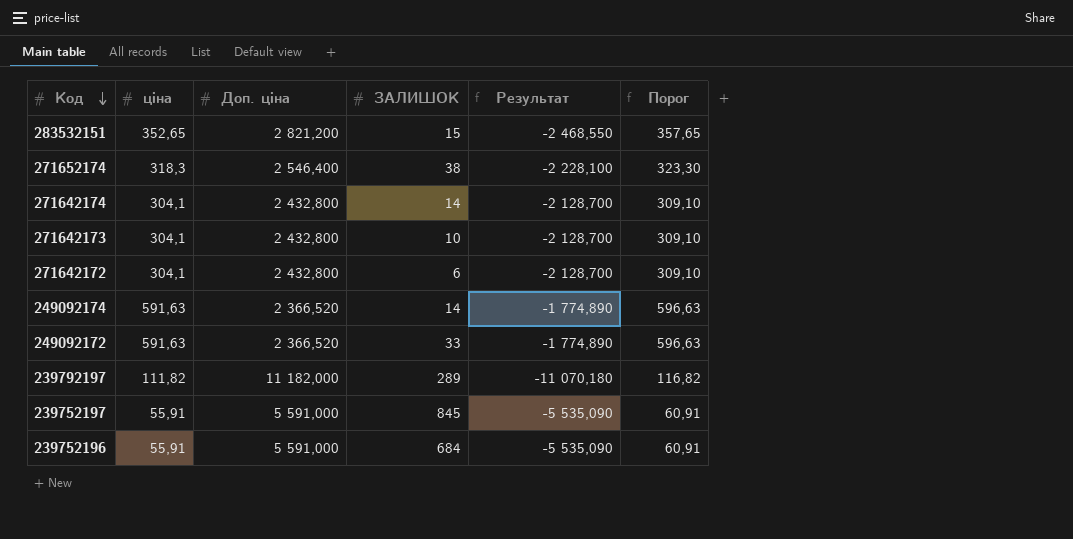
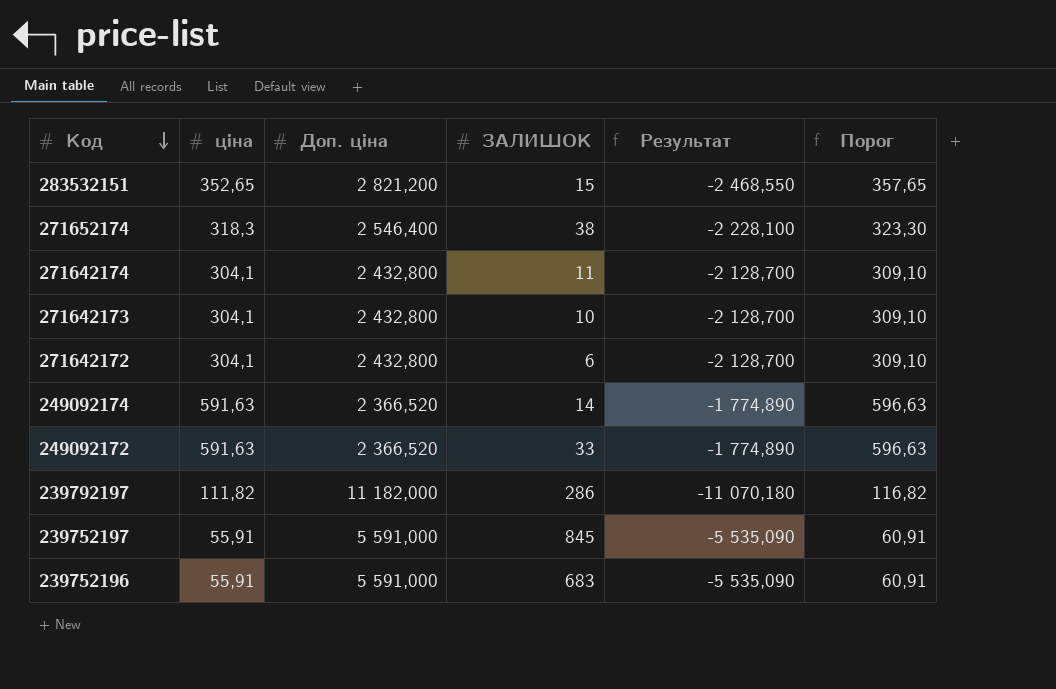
271642174 | ЗАЛИШОК: 14 -> 11
239792197 | ЗАЛИШОК: 289 -> 286
239752196 | ЗАЛИШОК: 684 -> 683

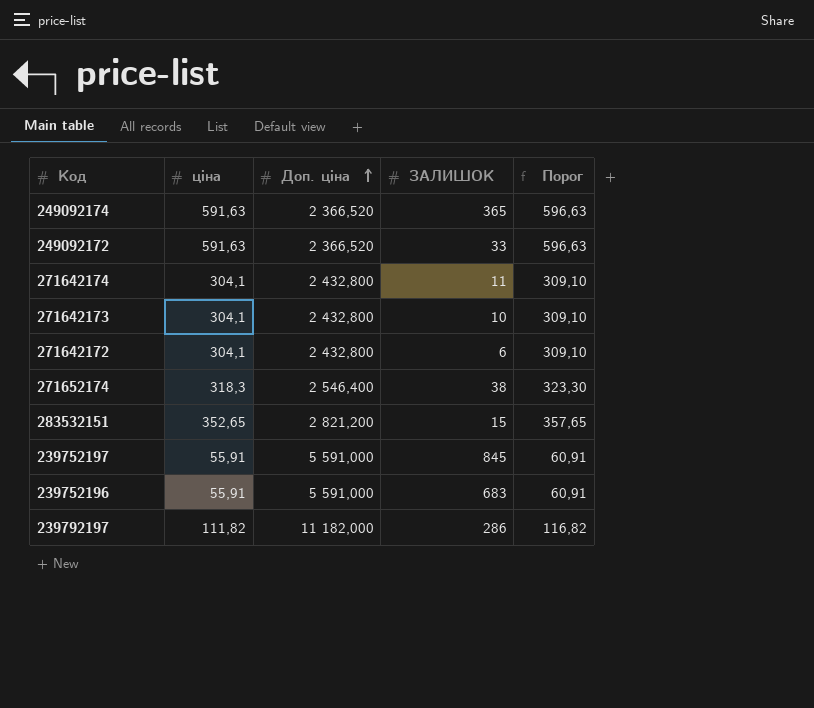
row order: Код descending -> Доп. ціна ascending
column Результат | formula: [ціна] - [Доп. ціна] -> none
249092174 | ЗАЛИШОК: 14 -> 365

